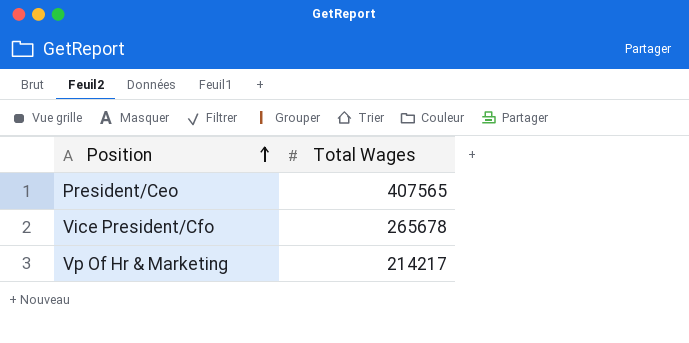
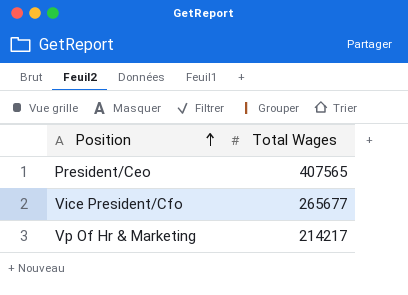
Vice President/Cfo | Total Wages: 265678 -> 265677

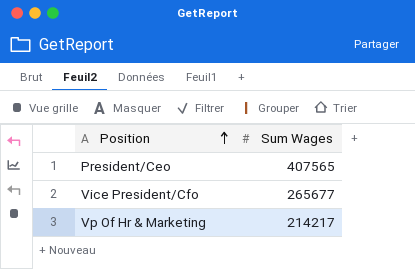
column name: Total Wages -> Sum Wages

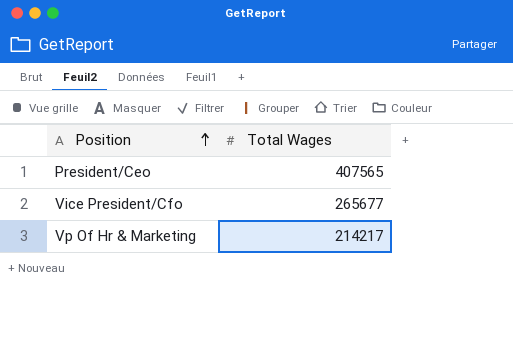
column name: Sum Wages -> Total Wages

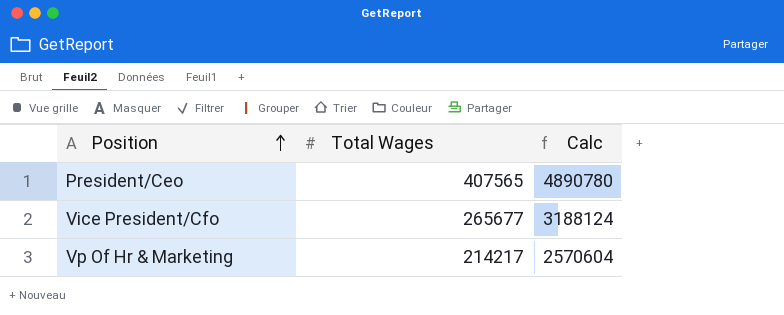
column Calc | formula: none -> [Total Wages] * 12

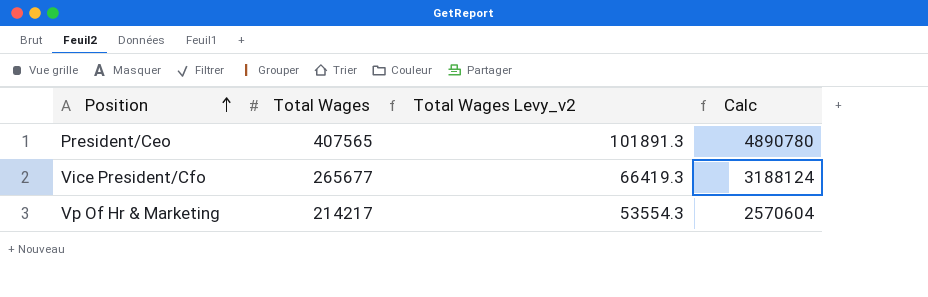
column Total Wages Levy_v2 | formula: none -> [Total Wages] * 0.25

